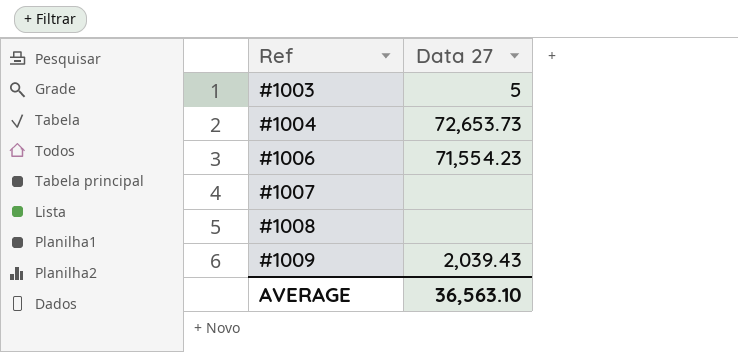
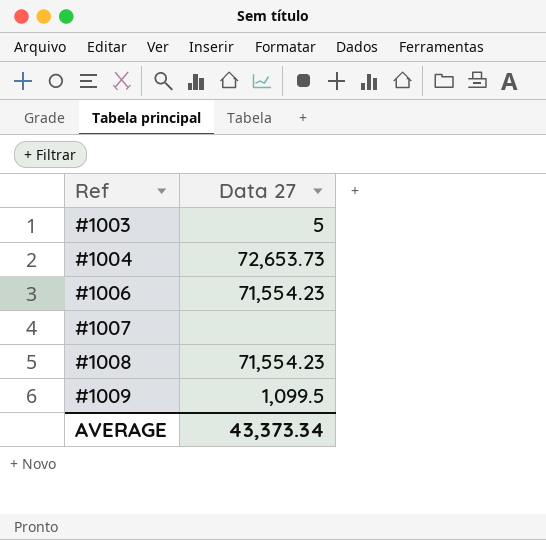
#1008 | Data 27: none -> 71,554.23
#1009 | Data 27: 2,039.43 -> 1,099.5
AVERAGE | Data 27: 36,563.10 -> 43,373.34

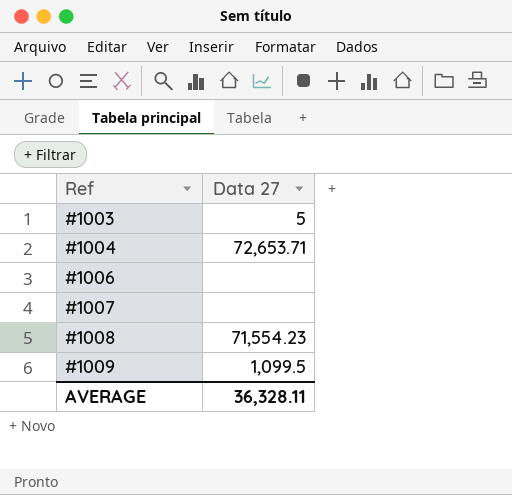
#1004 | Data 27: 72,653.73 -> 72,653.71
#1006 | Data 27: 71,554.23 -> none
AVERAGE | Data 27: 43,373.34 -> 36,328.11

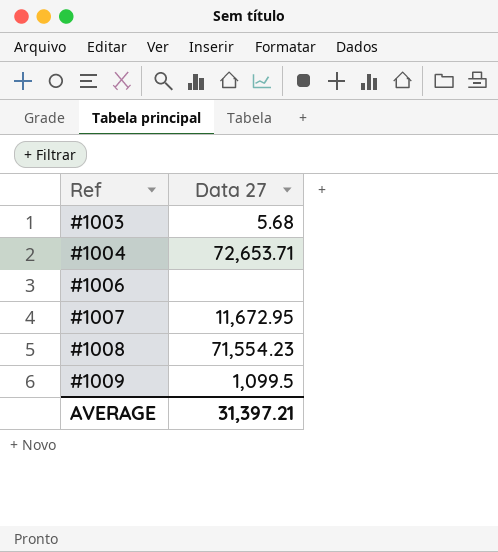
#1003 | Data 27: 5 -> 5.68
#1007 | Data 27: none -> 11,672.95
AVERAGE | Data 27: 36,328.11 -> 31,397.21

